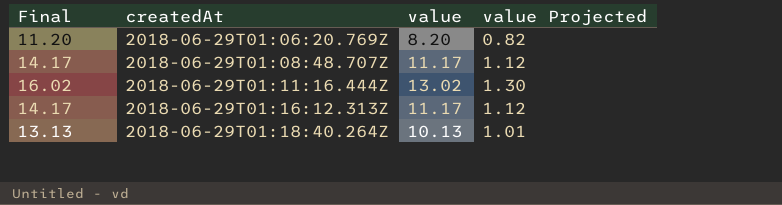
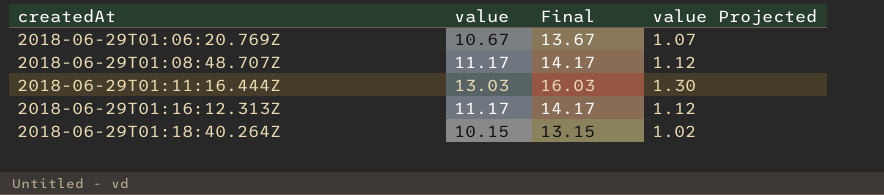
column Final | position: 1 -> 3
2018-06-29T01:06:20.769Z | value: 8.20 -> 10.67
2018-06-29T01:06:20.769Z | Final: 11.20 -> 13.67
2018-06-29T01:06:20.769Z | value Projected: 0.82 -> 1.07
2018-06-29T01:11:16.444Z | value: 13.02 -> 13.03
2018-06-29T01:11:16.444Z | Final: 16.02 -> 16.03
2018-06-29T01:18:40.264Z | value: 10.13 -> 10.15
2018-06-29T01:18:40.264Z | Final: 13.13 -> 13.15
2018-06-29T01:18:40.264Z | value Projected: 1.01 -> 1.02

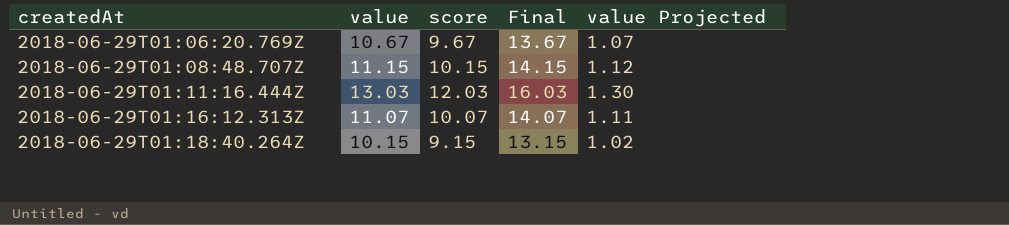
column score | formula: none -> [value] - 1
2018-06-29T01:08:48.707Z | value: 11.17 -> 11.15
2018-06-29T01:08:48.707Z | Final: 14.17 -> 14.15
2018-06-29T01:16:12.313Z | value: 11.17 -> 11.07
2018-06-29T01:16:12.313Z | Final: 14.17 -> 14.07
2018-06-29T01:16:12.313Z | value Projected: 1.12 -> 1.11

